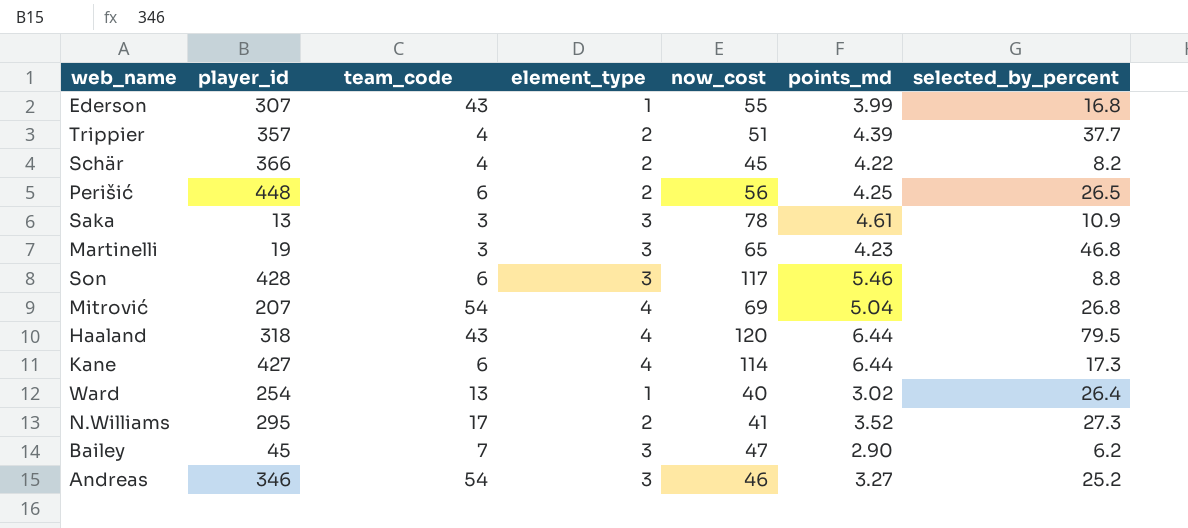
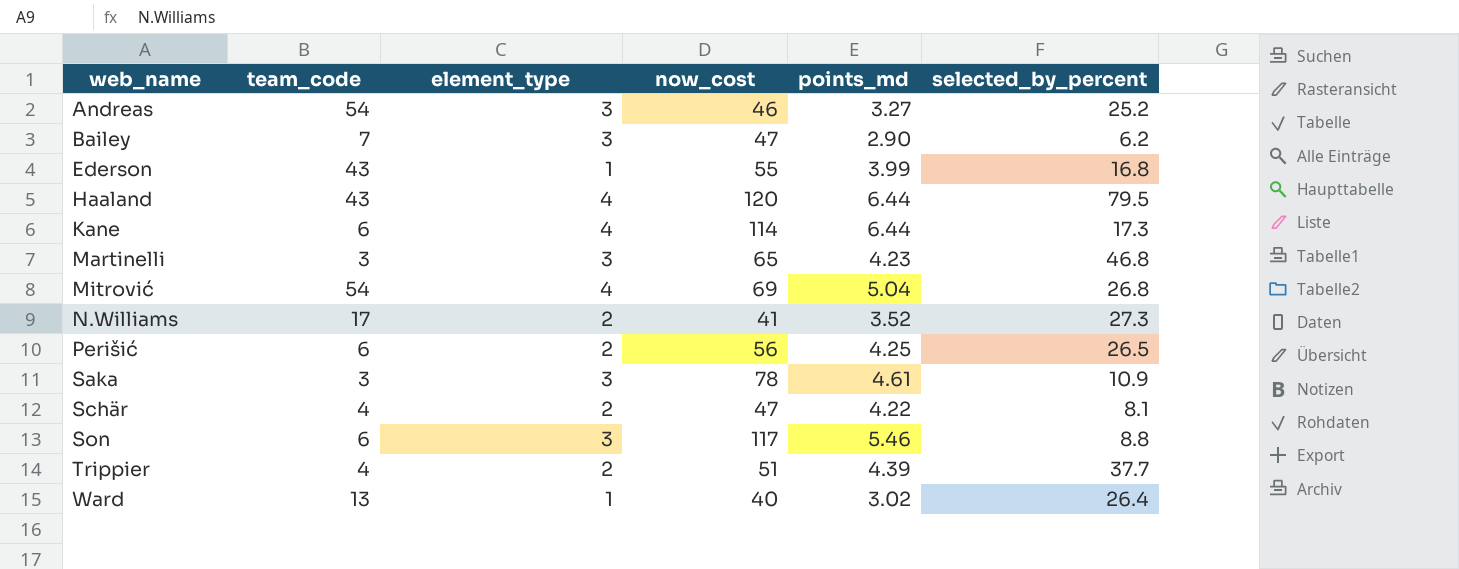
row order: none -> web_name ascending
column player_id | position: 2 -> none
Schär | now_cost: 45 -> 47
Schär | selected_by_percent: 8.2 -> 8.1

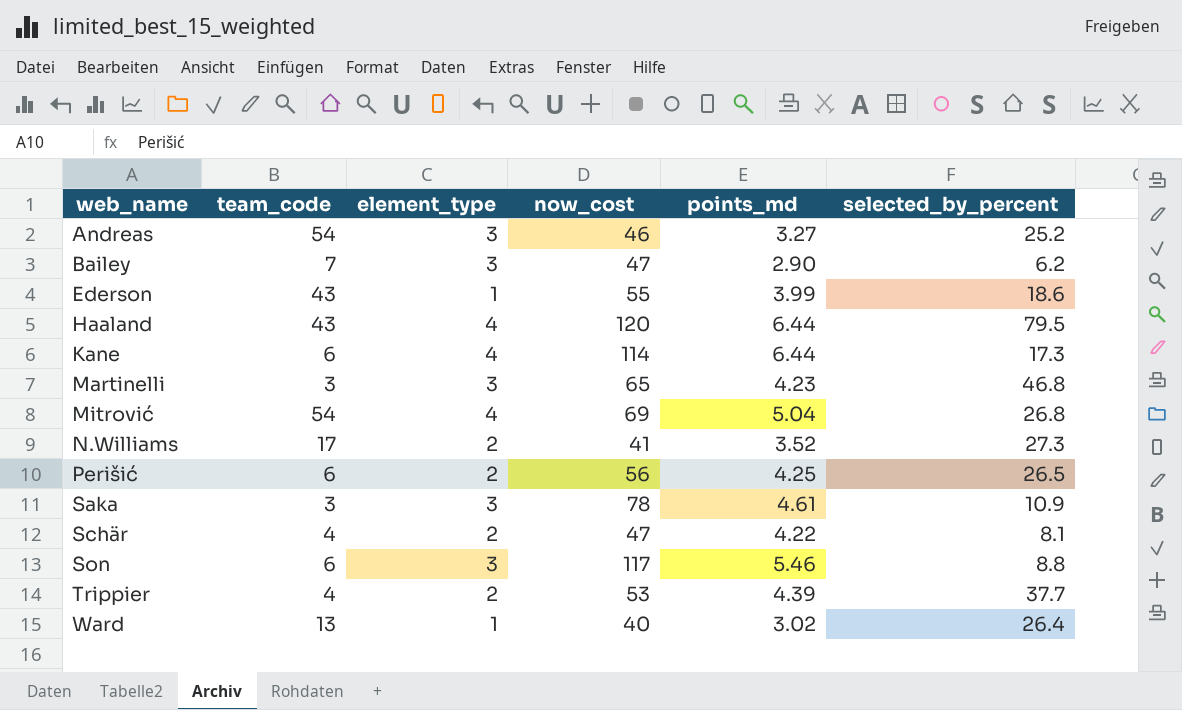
Ederson | selected_by_percent: 16.8 -> 18.6
Trippier | now_cost: 51 -> 53

